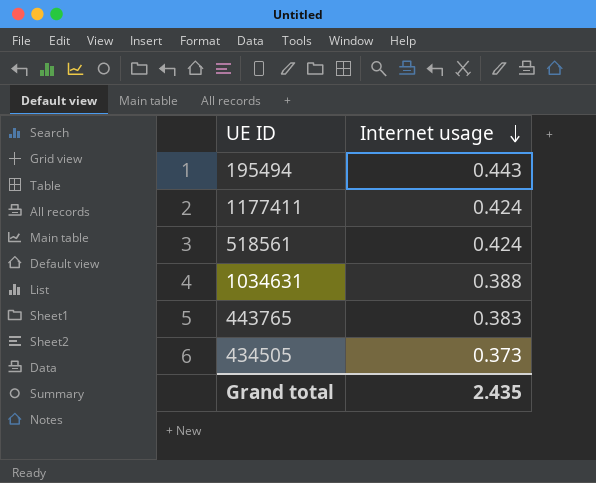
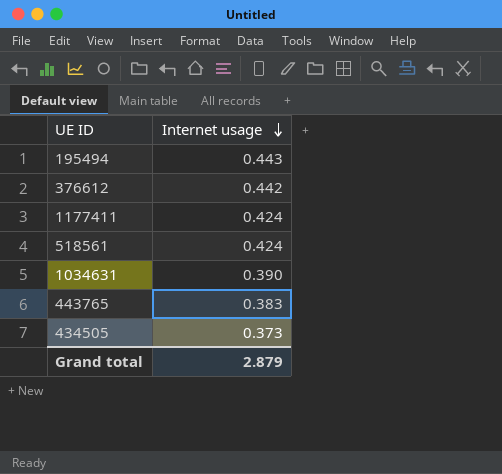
row 376612: none -> 0.442
1034631 | Internet usage: 0.388 -> 0.390
Grand total | Internet usage: 2.435 -> 2.879

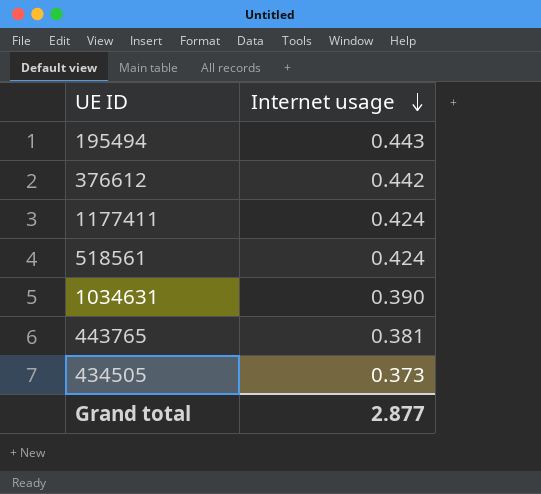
443765 | Internet usage: 0.383 -> 0.381
Grand total | Internet usage: 2.879 -> 2.877

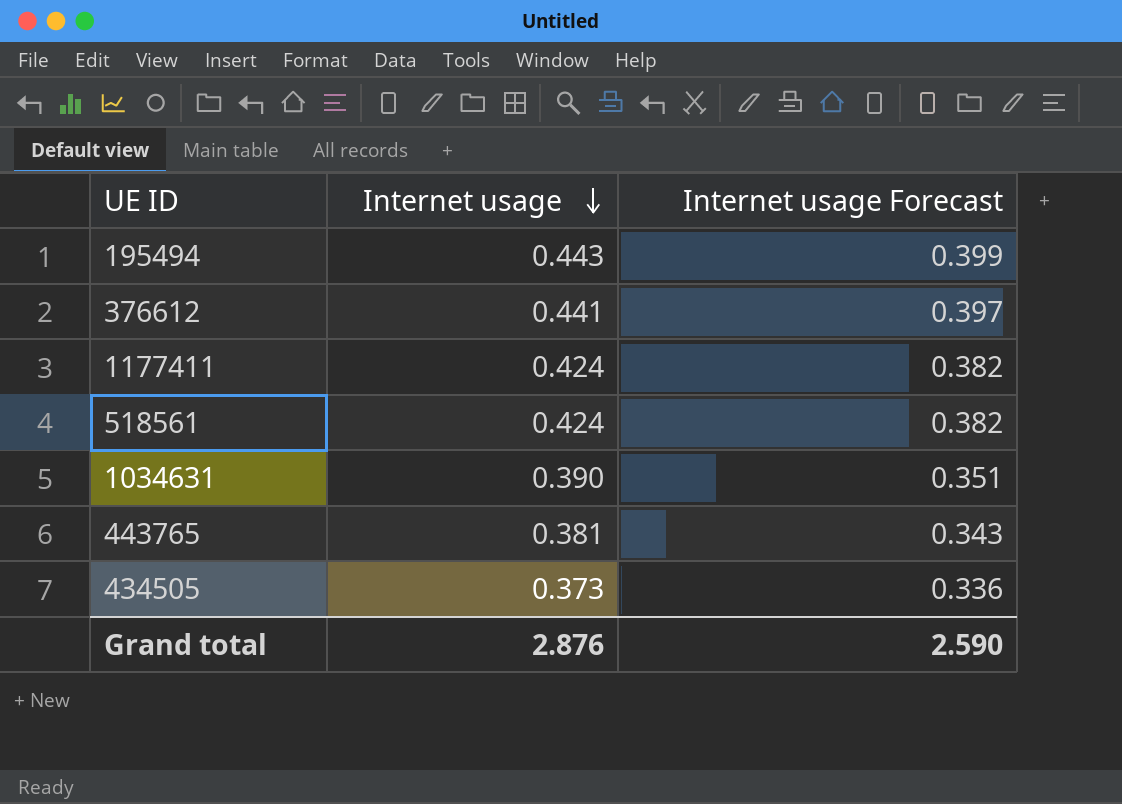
column Internet usage Forecast | formula: none -> [Internet usage] * 0.9
376612 | Internet usage: 0.442 -> 0.441
Grand total | Internet usage: 2.877 -> 2.876

